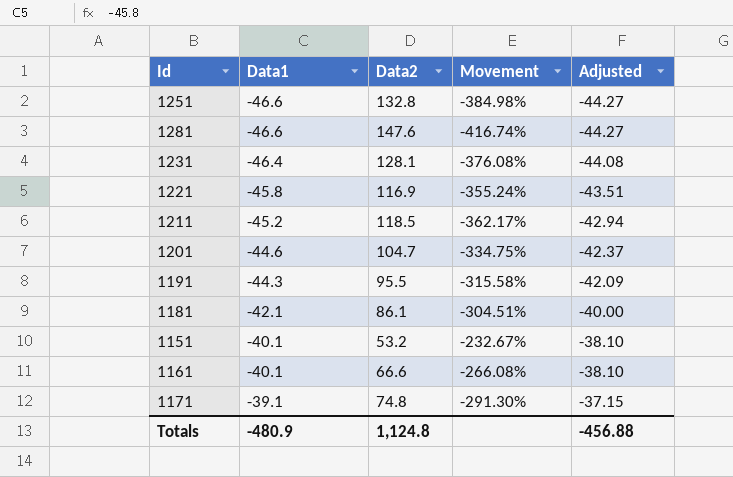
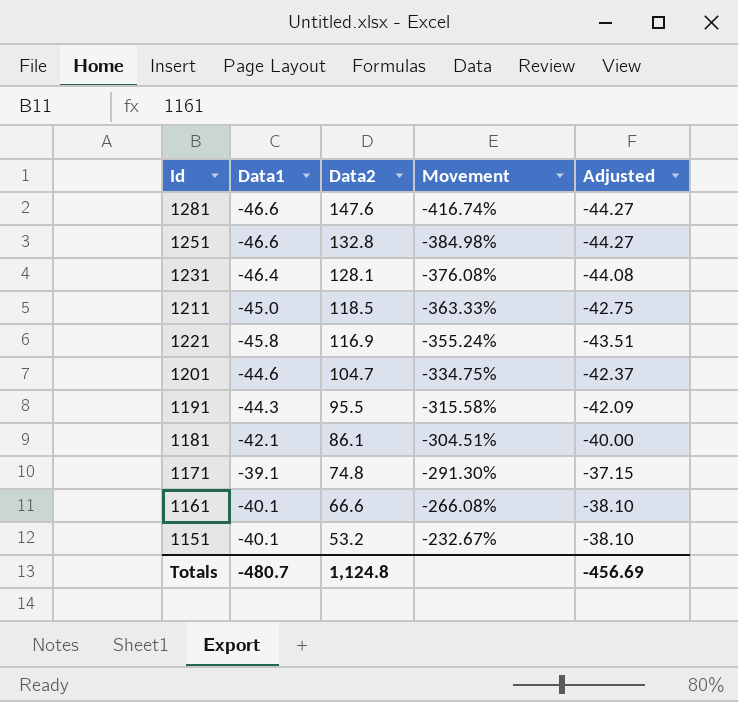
row order: Data1 ascending -> Data2 descending
1211 | Data1: -45.2 -> -45.0
1211 | Movement: -362.17% -> -363.33%
1211 | Adjusted: -42.94 -> -42.75
Totals | Data1: -480.9 -> -480.7
Totals | Adjusted: -456.88 -> -456.69

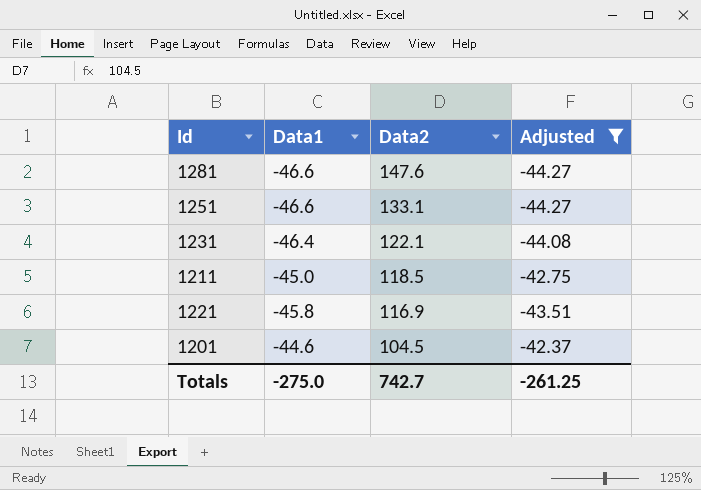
filter: none -> Adjusted <= -42.37
column Movement | formula: ([Data2] - [Data1]) / [Data1] -> none
1251 | Data2: 132.8 -> 133.1
1231 | Data2: 128.1 -> 122.1
1201 | Data2: 104.7 -> 104.5
Totals | Data1: -480.7 -> -275.0
Totals | Data2: 1,124.8 -> 742.7
Totals | Adjusted: -456.69 -> -261.25

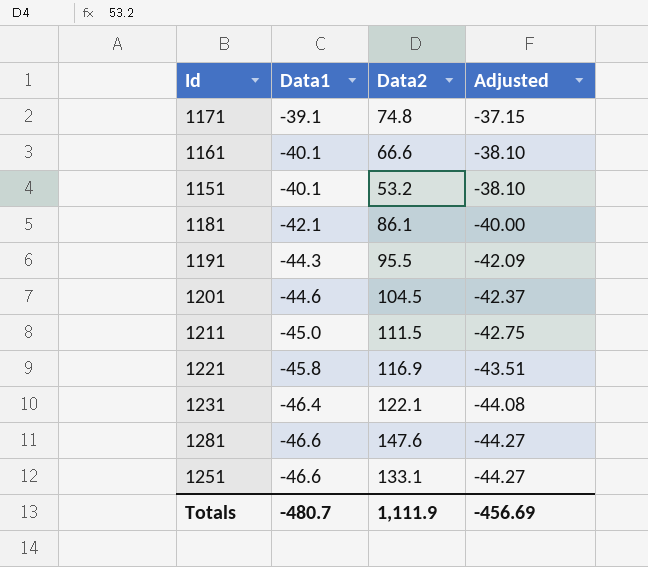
filter: Adjusted <= -42.37 -> none
row order: Data2 descending -> Data1 descending
1211 | Data2: 118.5 -> 111.5
Totals | Data1: -275.0 -> -480.7
Totals | Data2: 742.7 -> 1,111.9
Totals | Adjusted: -261.25 -> -456.69

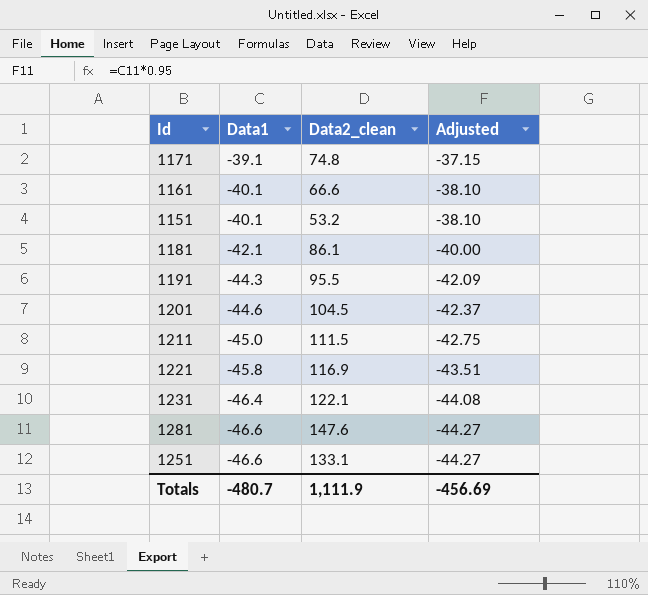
column name: Data2 -> Data2_clean

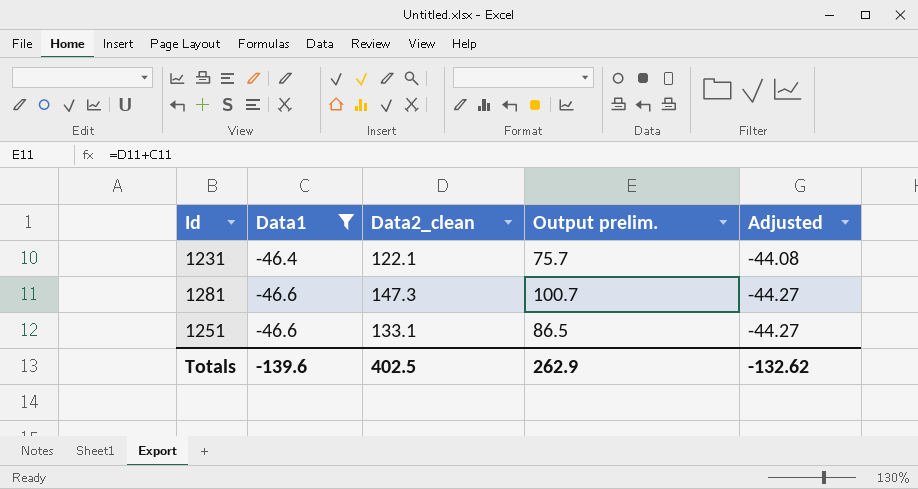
filter: none -> Data1 <= -46.4
column Output prelim. | formula: none -> [Data1] + [Data2_clean]
1281 | Data2_clean: 147.6 -> 147.3
Totals | Data1: -480.7 -> -139.6
Totals | Data2_clean: 1,111.9 -> 402.5
Totals | Adjusted: -456.69 -> -132.62

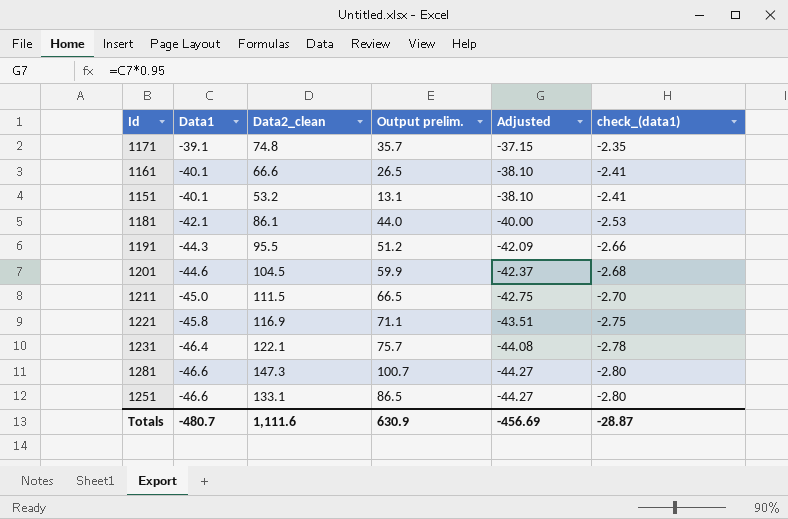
filter: Data1 <= -46.4 -> none
column check_(data1) | formula: none -> [Data1] * 0.06
Totals | Data1: -139.6 -> -480.7
Totals | Data2_clean: 402.5 -> 1,111.6
Totals | Output prelim.: 262.9 -> 630.9
Totals | Adjusted: -132.62 -> -456.69

